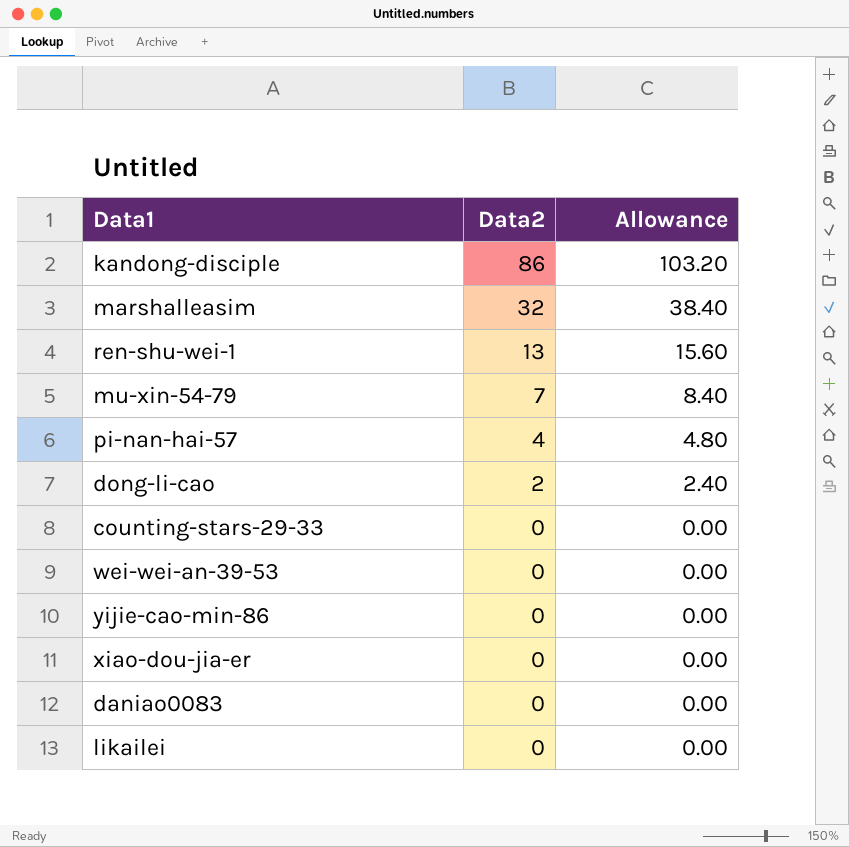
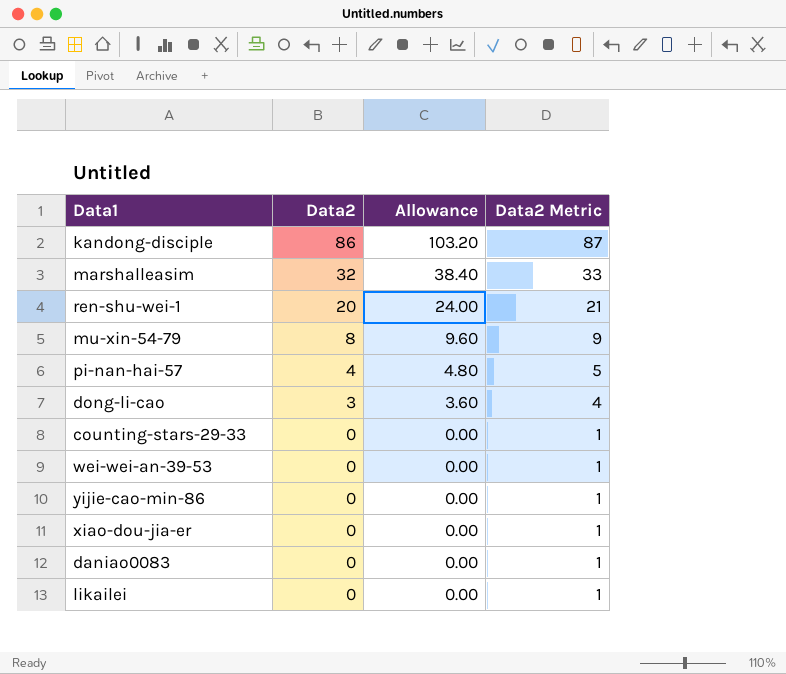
column Data2 Metric | formula: none -> [Data2] + 1
ren-shu-wei-1 | Data2: 13 -> 20
ren-shu-wei-1 | Allowance: 15.60 -> 24.00
mu-xin-54-79 | Data2: 7 -> 8
mu-xin-54-79 | Allowance: 8.40 -> 9.60
dong-li-cao | Data2: 2 -> 3
dong-li-cao | Allowance: 2.40 -> 3.60

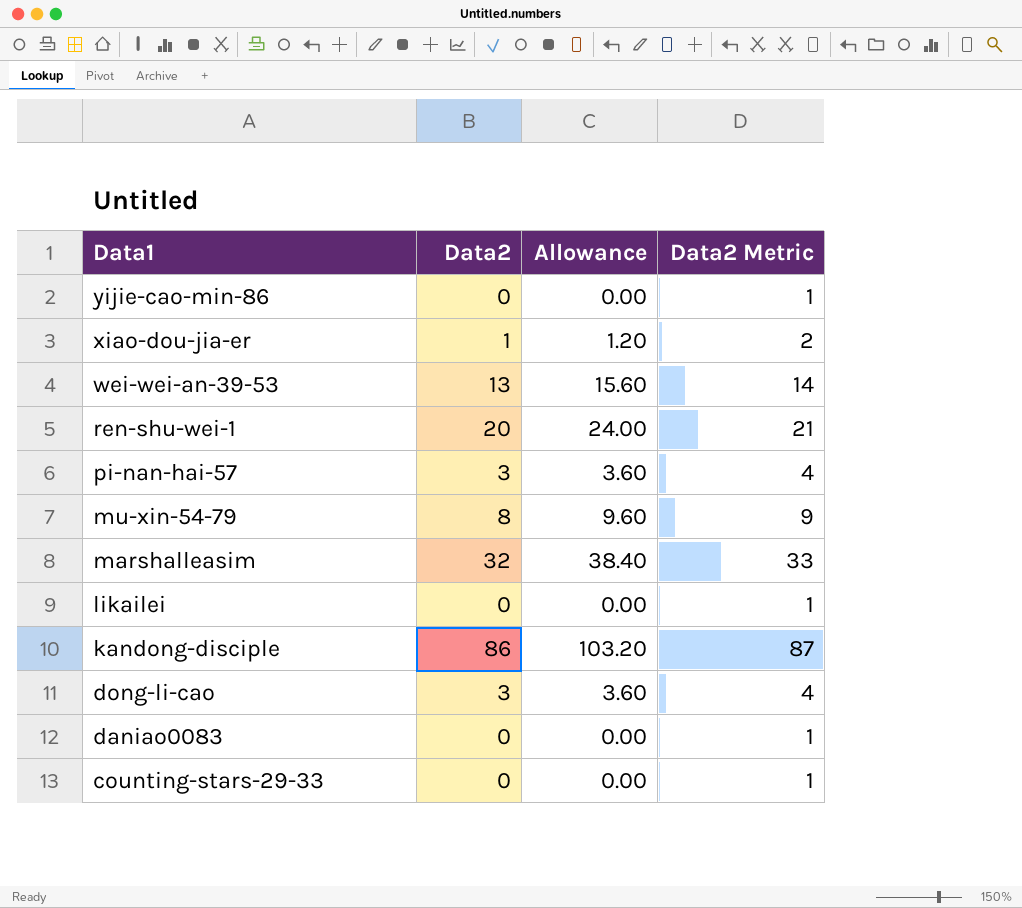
row order: Data2 descending -> Data1 descending
xiao-dou-jia-er | Data2: 0 -> 1
xiao-dou-jia-er | Allowance: 0.00 -> 1.20
xiao-dou-jia-er | Data2 Metric: 1 -> 2
wei-wei-an-39-53 | Data2: 0 -> 13
wei-wei-an-39-53 | Allowance: 0.00 -> 15.60
wei-wei-an-39-53 | Data2 Metric: 1 -> 14
pi-nan-hai-57 | Data2: 4 -> 3
pi-nan-hai-57 | Allowance: 4.80 -> 3.60
pi-nan-hai-57 | Data2 Metric: 5 -> 4

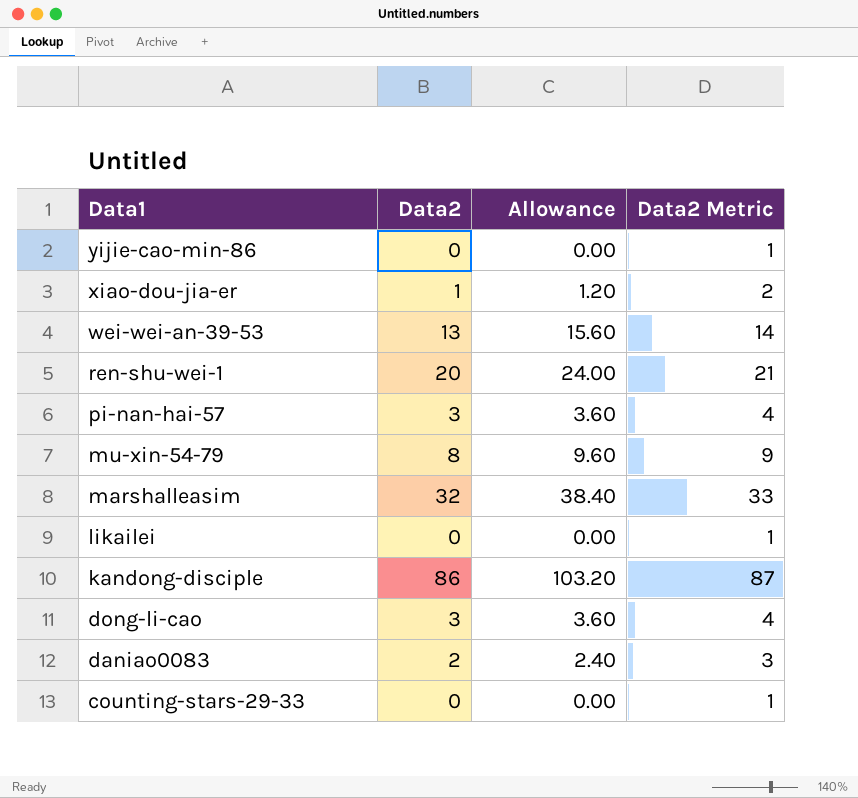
daniao0083 | Data2: 0 -> 2
daniao0083 | Allowance: 0.00 -> 2.40
daniao0083 | Data2 Metric: 1 -> 3

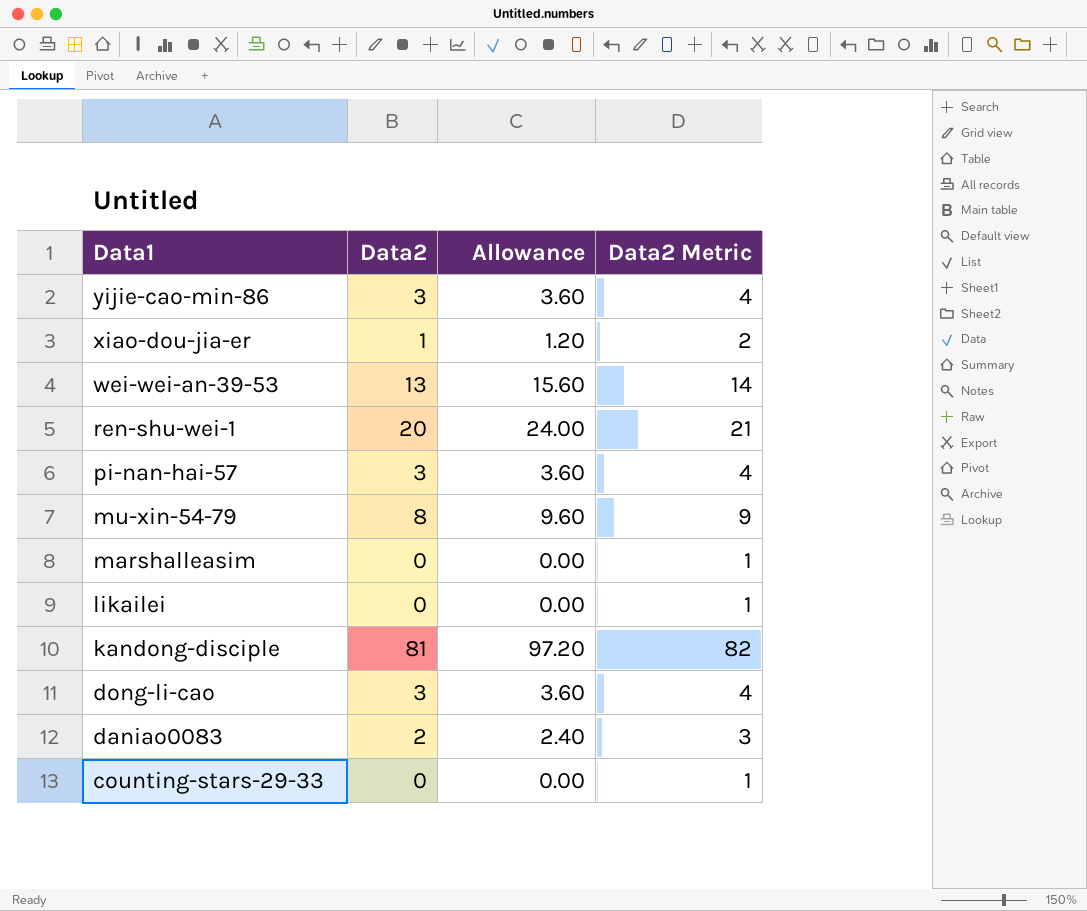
yijie-cao-min-86 | Data2: 0 -> 3
yijie-cao-min-86 | Allowance: 0.00 -> 3.60
yijie-cao-min-86 | Data2 Metric: 1 -> 4
marshalleasim | Data2: 32 -> 0
marshalleasim | Allowance: 38.40 -> 0.00
marshalleasim | Data2 Metric: 33 -> 1
kandong-disciple | Data2: 86 -> 81
kandong-disciple | Allowance: 103.20 -> 97.20
kandong-disciple | Data2 Metric: 87 -> 82

